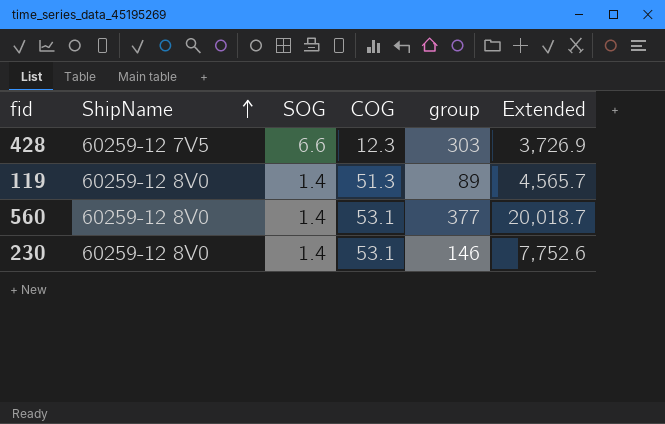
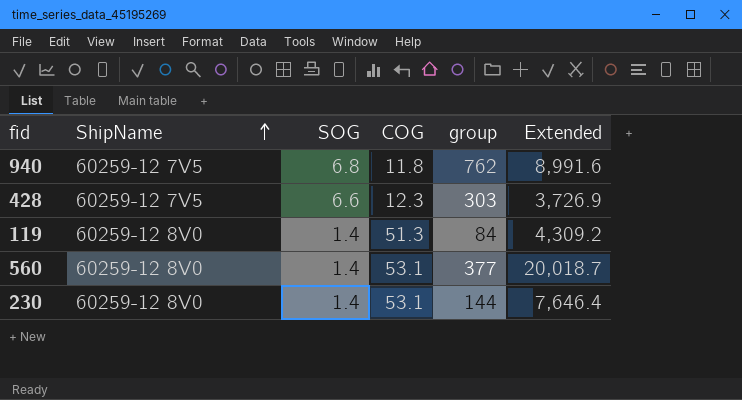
row 940: none -> 60259-12 7V5 | 6.8 | 11.8 | 762 | 8,991.6
119 | group: 89 -> 84
119 | Extended: 4,565.7 -> 4,309.2
230 | group: 146 -> 144
230 | Extended: 7,752.6 -> 7,646.4

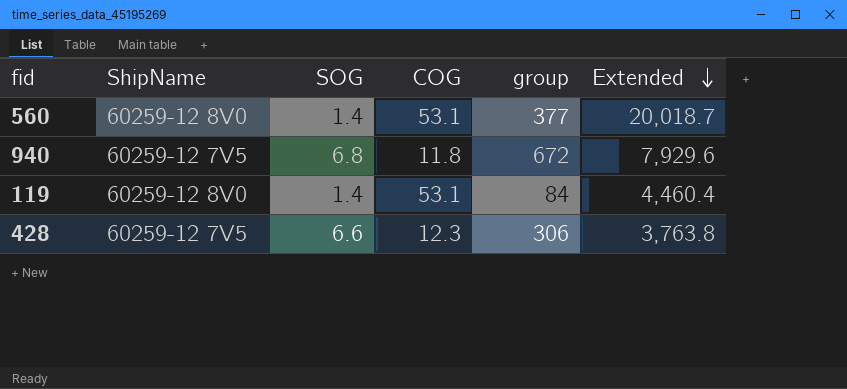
row order: ShipName ascending -> Extended descending
row 230: 60259-12 8V0 | 1.4 | 53.1 | 144 | 7,646.4 -> none
940 | group: 762 -> 672
940 | Extended: 8,991.6 -> 7,929.6
119 | COG: 51.3 -> 53.1
119 | Extended: 4,309.2 -> 4,460.4
428 | group: 303 -> 306
428 | Extended: 3,726.9 -> 3,763.8

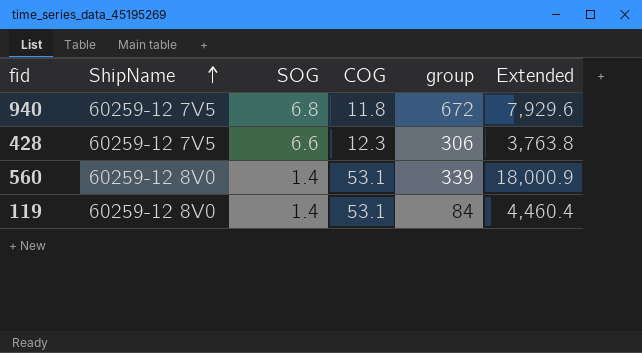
row order: Extended descending -> ShipName ascending
560 | group: 377 -> 339
560 | Extended: 20,018.7 -> 18,000.9

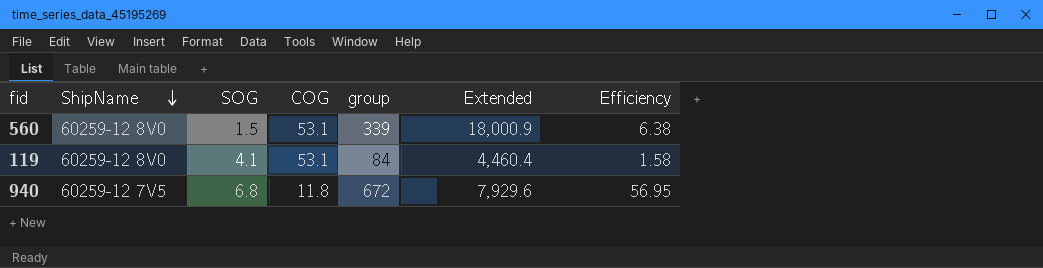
row order: ShipName ascending -> ShipName descending
column Efficiency | formula: none -> [group] / [COG]
row 428: 60259-12 7V5 | 6.6 | 12.3 | 306 | 3,763.8 -> none
560 | SOG: 1.4 -> 1.5
119 | SOG: 1.4 -> 4.1

